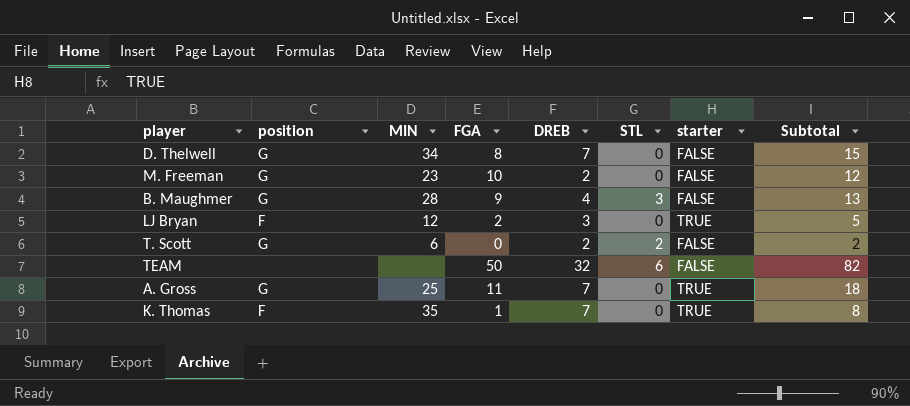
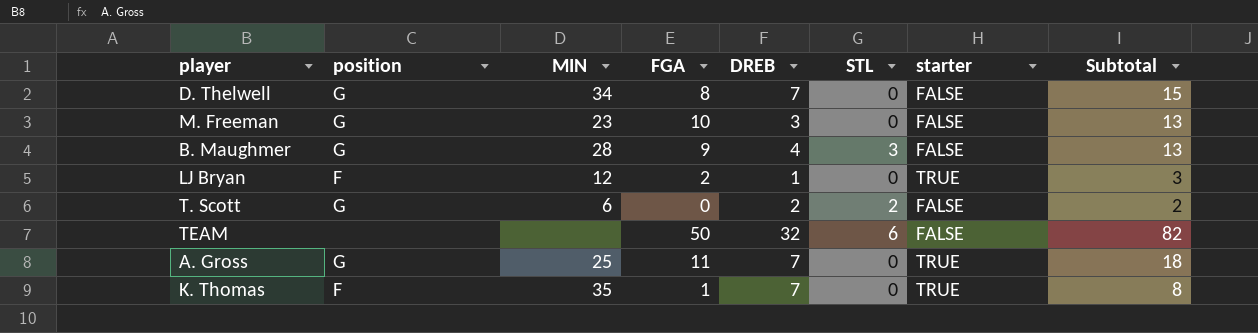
M. Freeman | DREB: 2 -> 3
M. Freeman | Subtotal: 12 -> 13
LJ Bryan | DREB: 3 -> 1
LJ Bryan | Subtotal: 5 -> 3

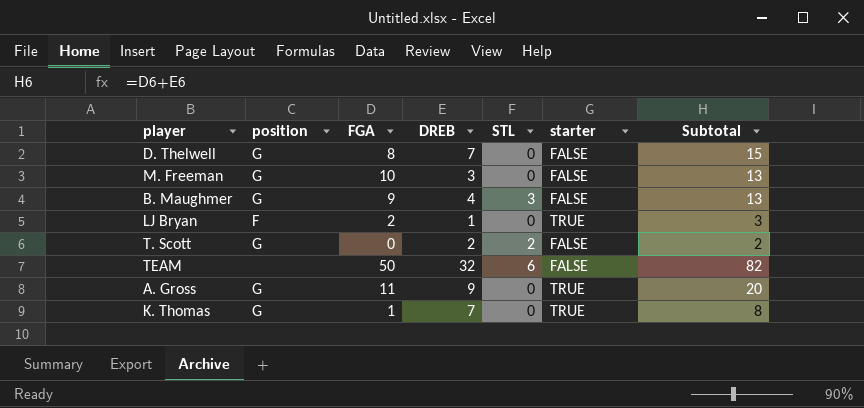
column MIN | position: 3 -> none
A. Gross | DREB: 7 -> 9
A. Gross | Subtotal: 18 -> 20
K. Thomas | position: F -> G

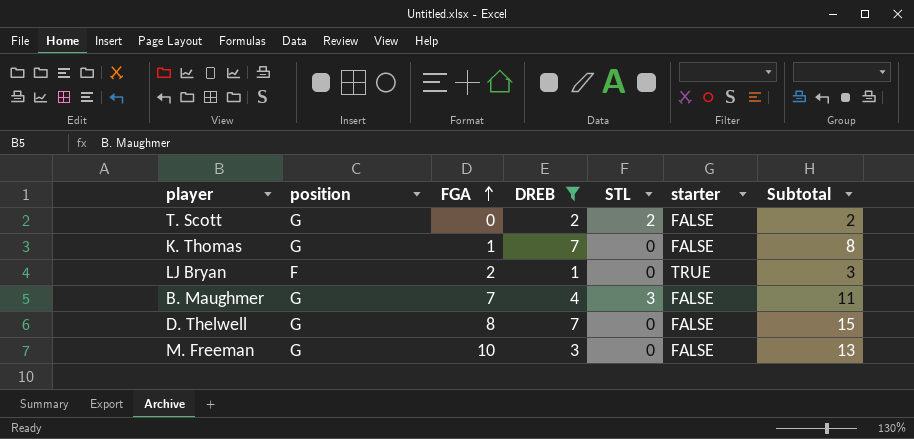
filter: none -> DREB <= 7
row order: none -> FGA ascending
K. Thomas | starter: TRUE -> FALSE
B. Maughmer | FGA: 9 -> 7
B. Maughmer | Subtotal: 13 -> 11

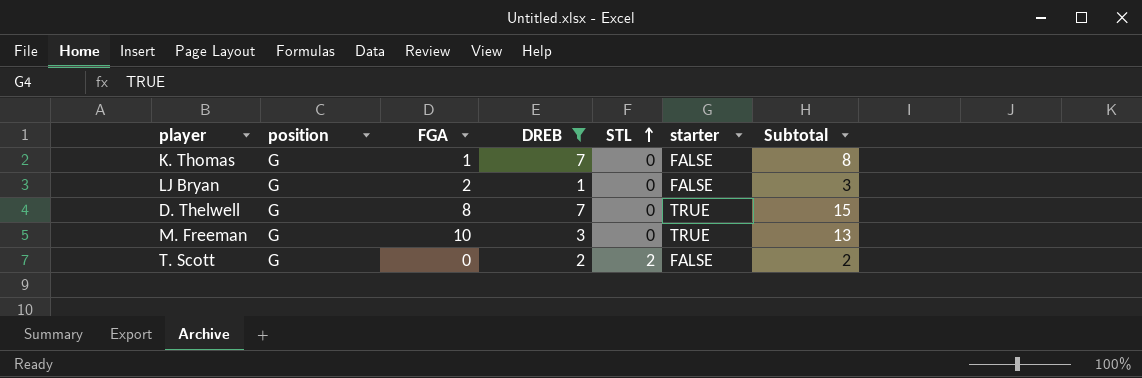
row order: FGA ascending -> STL ascending
row B. Maughmer: G | 7 | 4 | 3 | FALSE | 11 -> none
LJ Bryan | position: F -> G
LJ Bryan | starter: TRUE -> FALSE
D. Thelwell | starter: FALSE -> TRUE
M. Freeman | starter: FALSE -> TRUE

